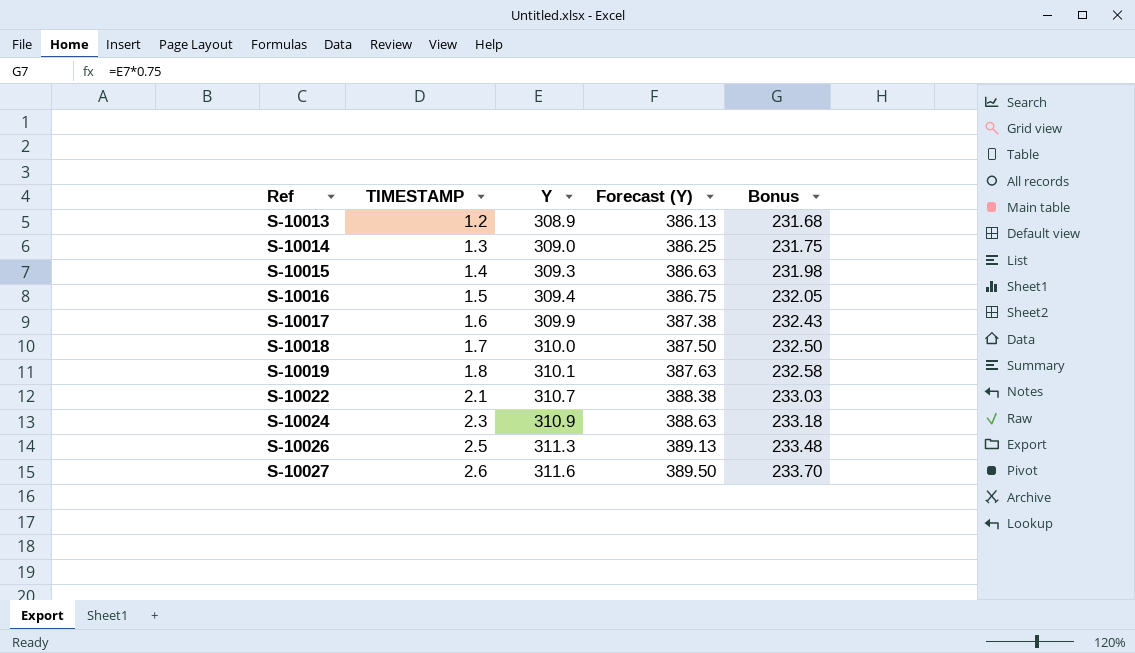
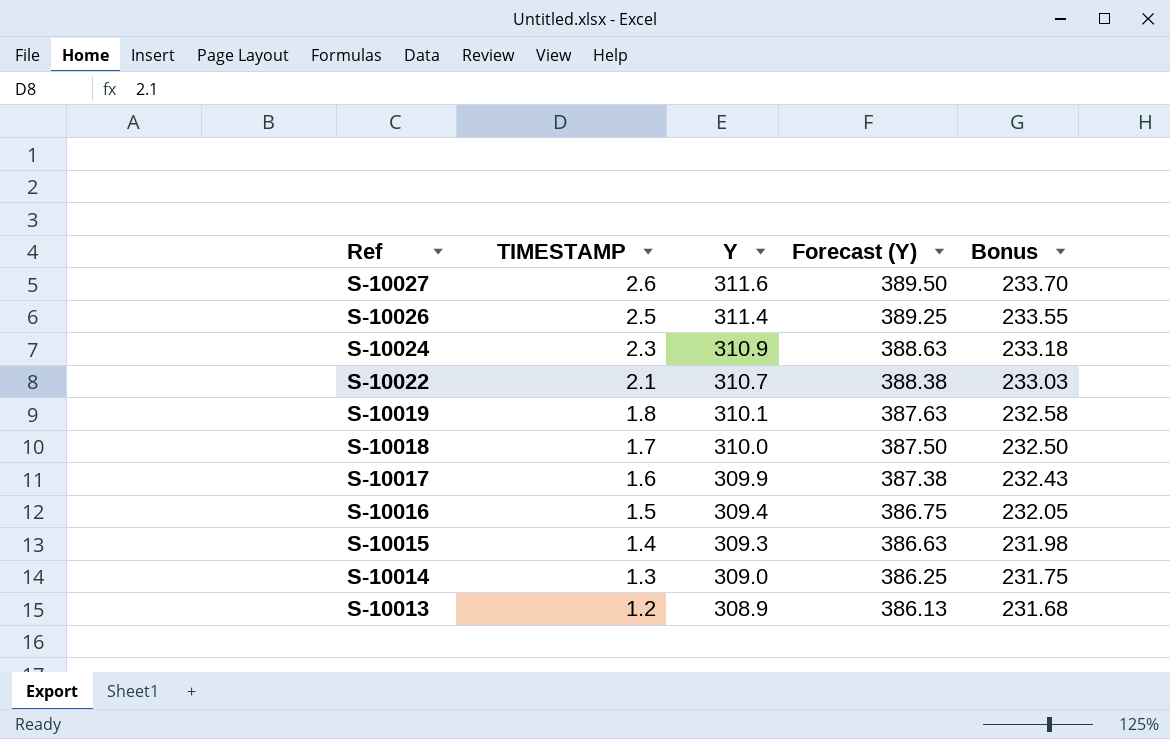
row order: Ref ascending -> Ref descending
S-10026 | Y: 311.3 -> 311.4
S-10026 | Forecast (Y): 389.13 -> 389.25
S-10026 | Bonus: 233.48 -> 233.55

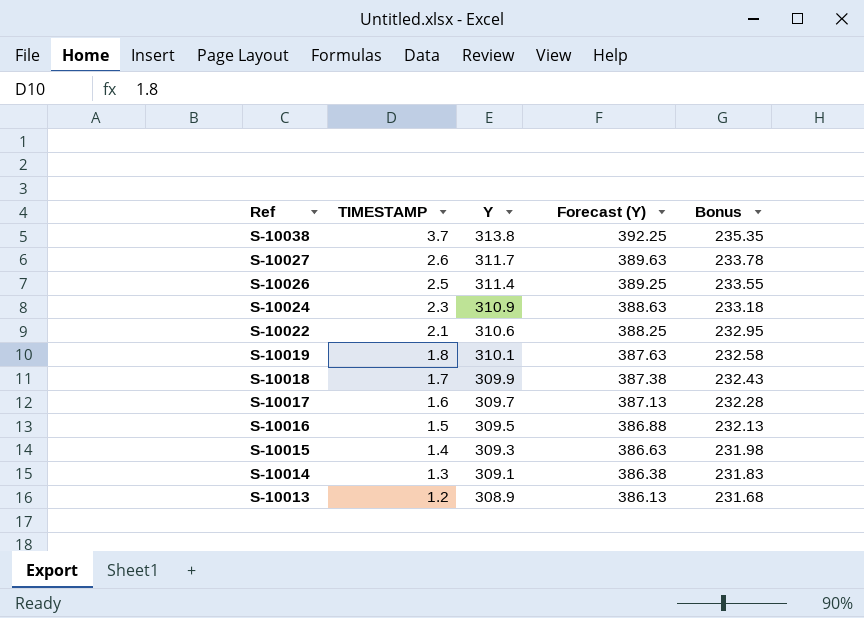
row S-10038: none -> 3.7 | 313.8 | 392.25 | 235.35
S-10027 | Y: 311.6 -> 311.7
S-10027 | Forecast (Y): 389.50 -> 389.63
S-10027 | Bonus: 233.70 -> 233.78
S-10022 | Y: 310.7 -> 310.6
S-10022 | Forecast (Y): 388.38 -> 388.25
S-10022 | Bonus: 233.03 -> 232.95
S-10018 | Y: 310.0 -> 309.9
S-10018 | Forecast (Y): 387.50 -> 387.38
S-10018 | Bonus: 232.50 -> 232.43
S-10017 | Y: 309.9 -> 309.7
S-10017 | Forecast (Y): 387.38 -> 387.13
S-10017 | Bonus: 232.43 -> 232.28
S-10016 | Y: 309.4 -> 309.5
S-10016 | Forecast (Y): 386.75 -> 386.88
S-10016 | Bonus: 232.05 -> 232.13
S-10014 | Y: 309.0 -> 309.1
S-10014 | Forecast (Y): 386.25 -> 386.38
S-10014 | Bonus: 231.75 -> 231.83

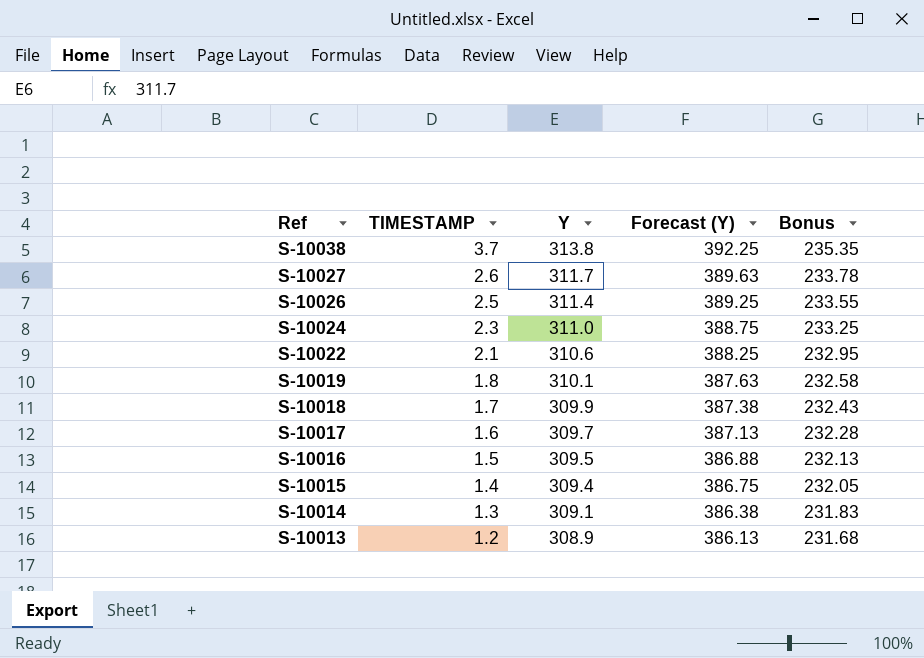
S-10024 | Y: 310.9 -> 311.0
S-10024 | Forecast (Y): 388.63 -> 388.75
S-10024 | Bonus: 233.18 -> 233.25
S-10015 | Y: 309.3 -> 309.4
S-10015 | Forecast (Y): 386.63 -> 386.75
S-10015 | Bonus: 231.98 -> 232.05

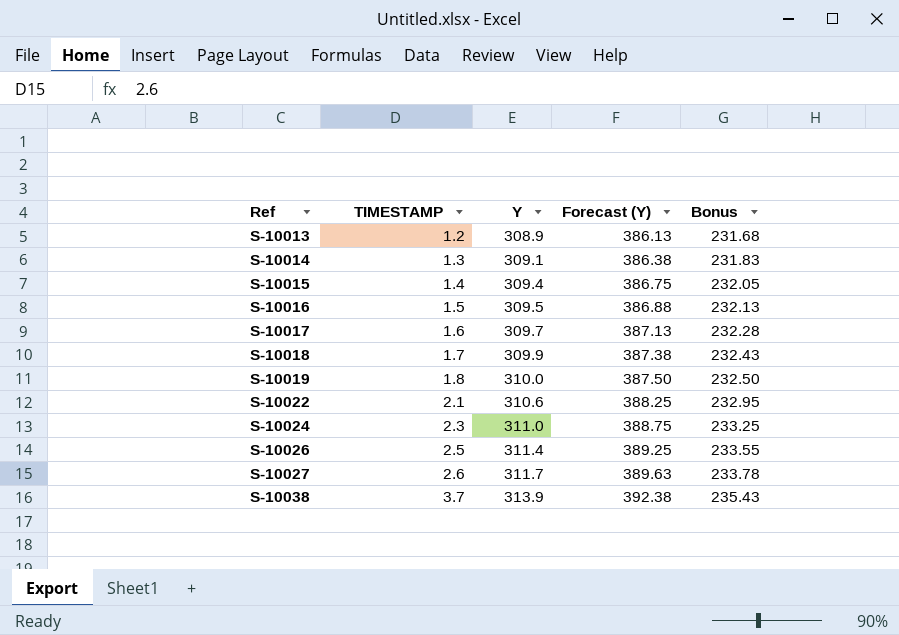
row order: Ref descending -> Ref ascending
S-10019 | Y: 310.1 -> 310.0
S-10019 | Forecast (Y): 387.63 -> 387.50
S-10019 | Bonus: 232.58 -> 232.50
S-10038 | Y: 313.8 -> 313.9
S-10038 | Forecast (Y): 392.25 -> 392.38
S-10038 | Bonus: 235.35 -> 235.43

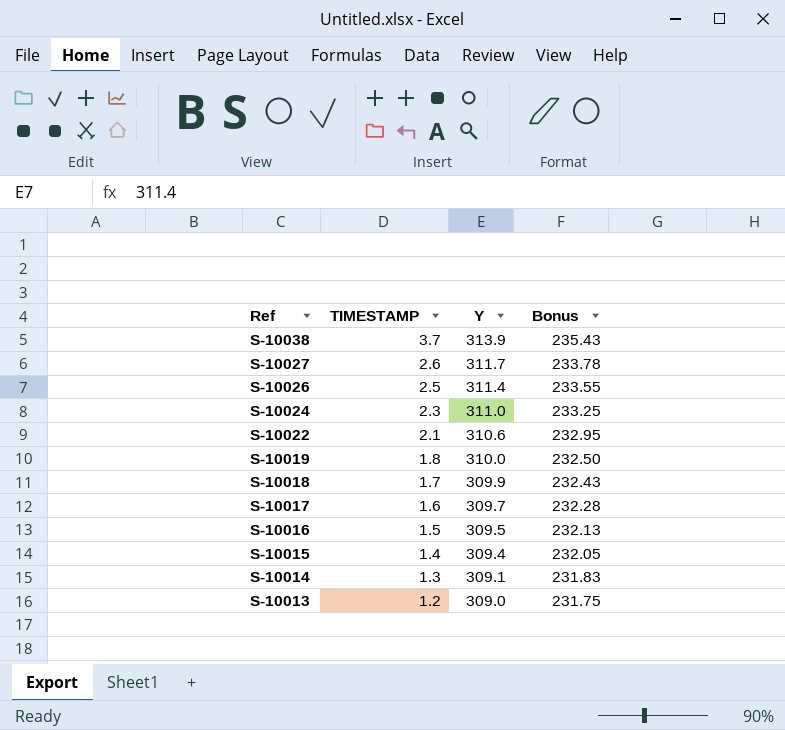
row order: Ref ascending -> Ref descending
column Forecast (Y) | formula: [Y] * 1.25 -> none
S-10013 | Y: 308.9 -> 309.0
S-10013 | Bonus: 231.68 -> 231.75

